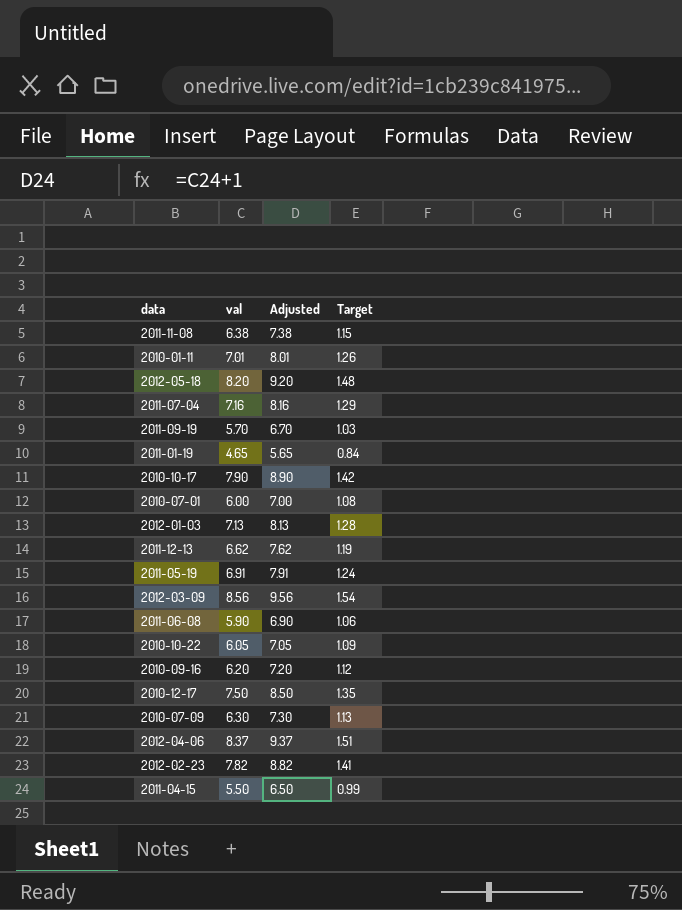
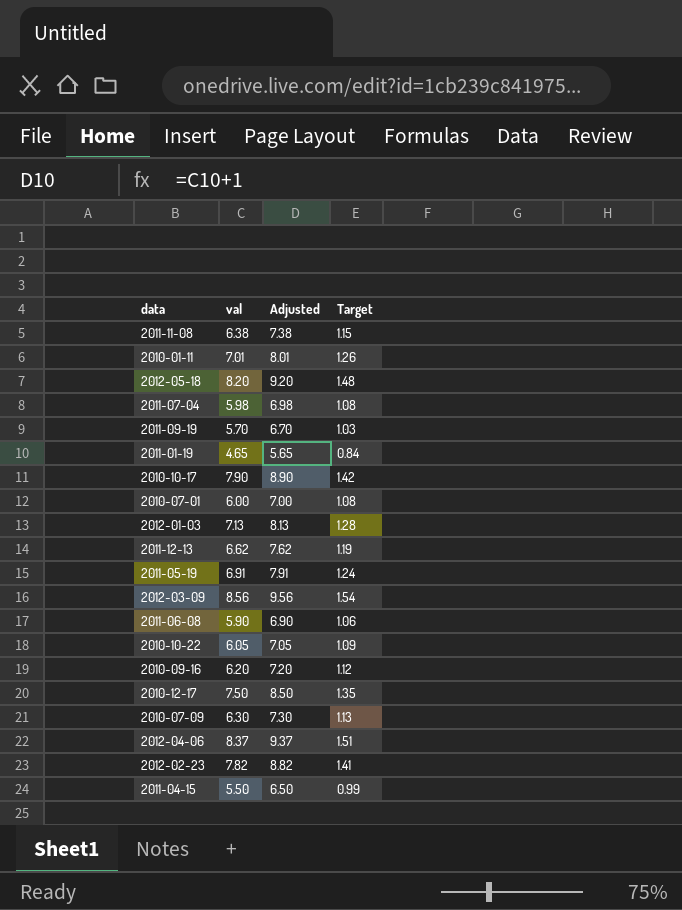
2011-07-04 | val: 7.16 -> 5.98
2011-07-04 | Adjusted: 8.16 -> 6.98
2011-07-04 | Target: 1.29 -> 1.08

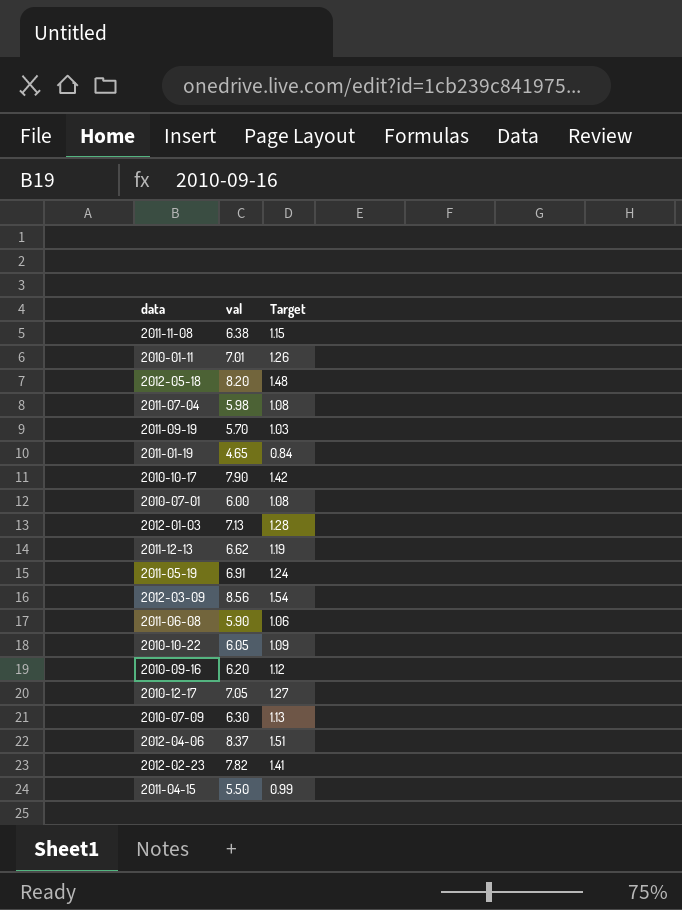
column Adjusted | formula: [val] + 1 -> none
2010-12-17 | val: 7.50 -> 7.05
2010-12-17 | Target: 1.35 -> 1.27

